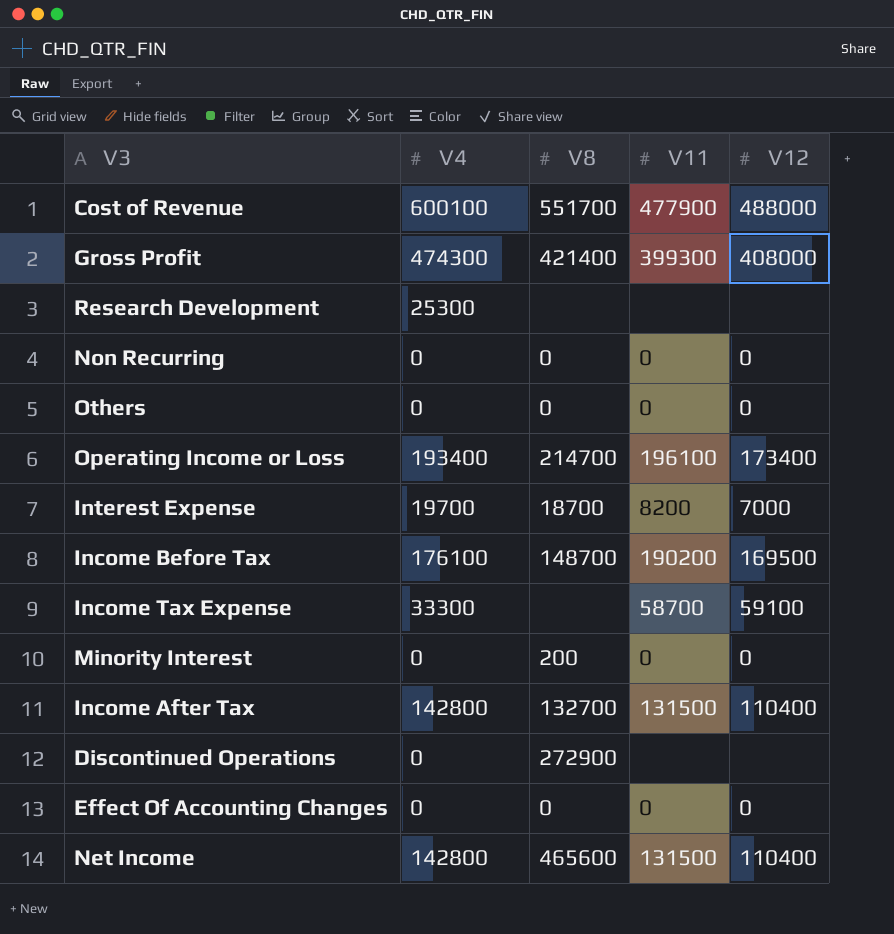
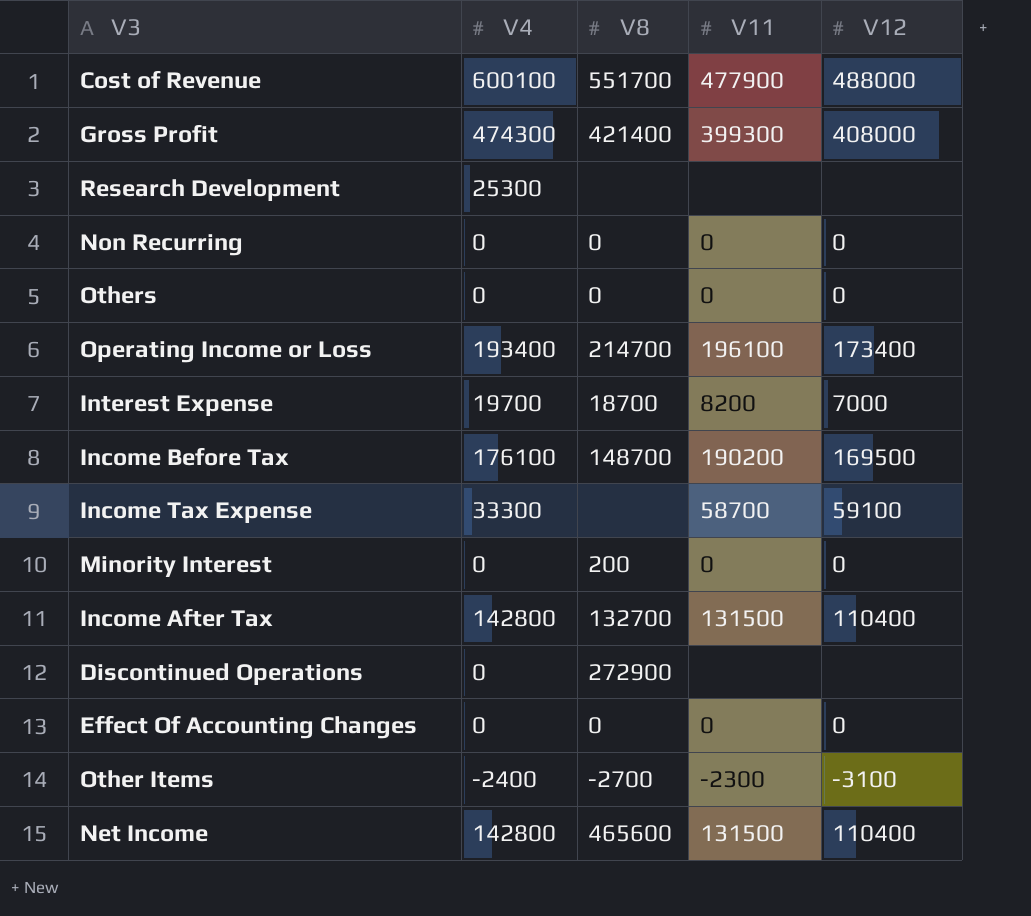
row Other Items: none -> -2400 | -2700 | -2300 | -3100

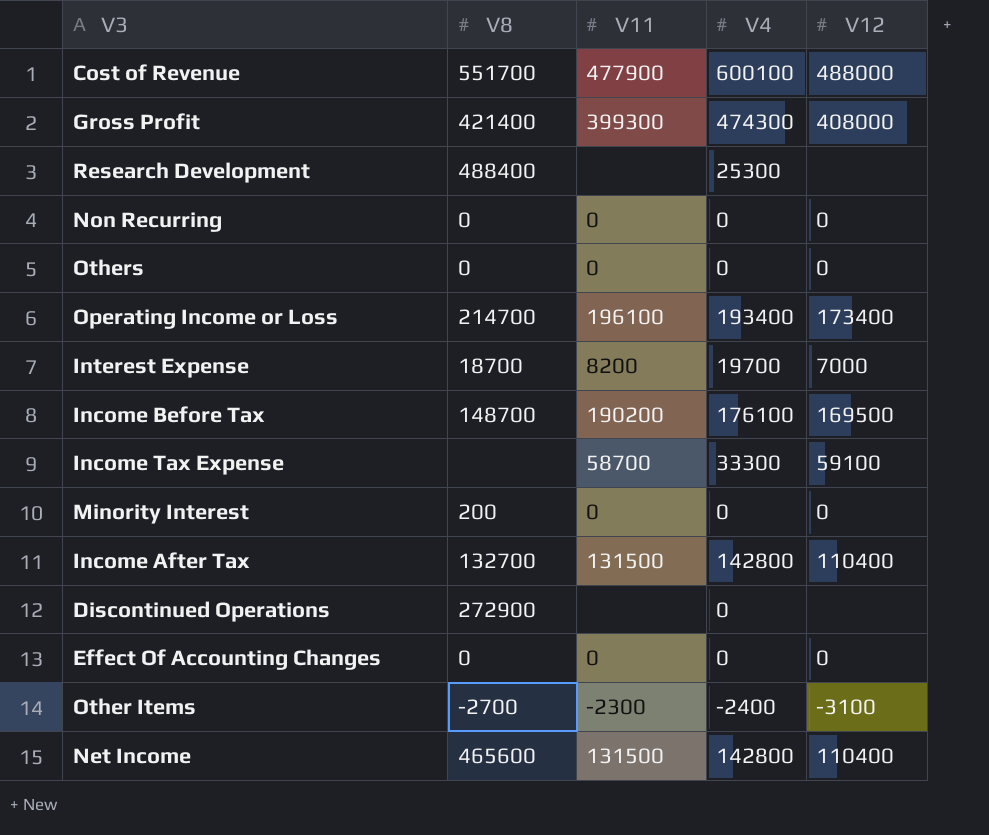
column V4 | position: 2 -> 4
Research Development | V8: none -> 488400

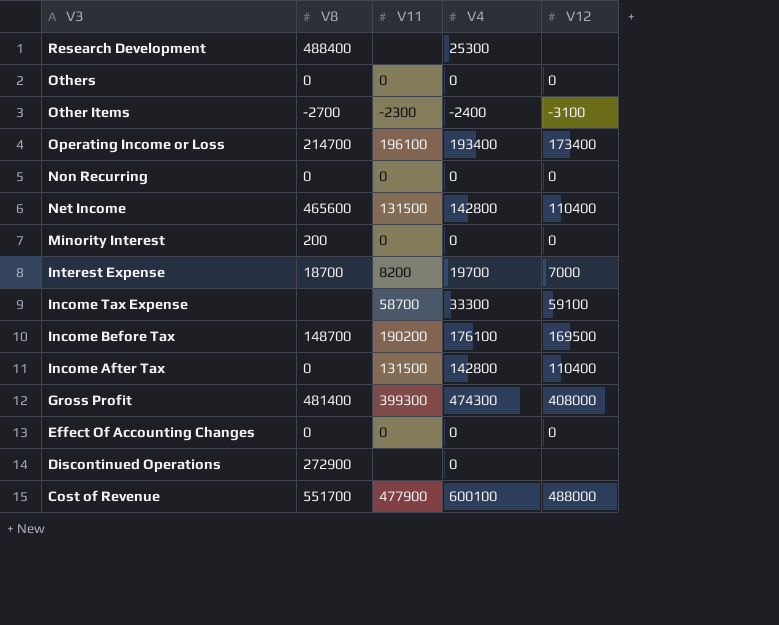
row order: none -> V3 descending
Income After Tax | V8: 132700 -> 0
Gross Profit | V8: 421400 -> 481400

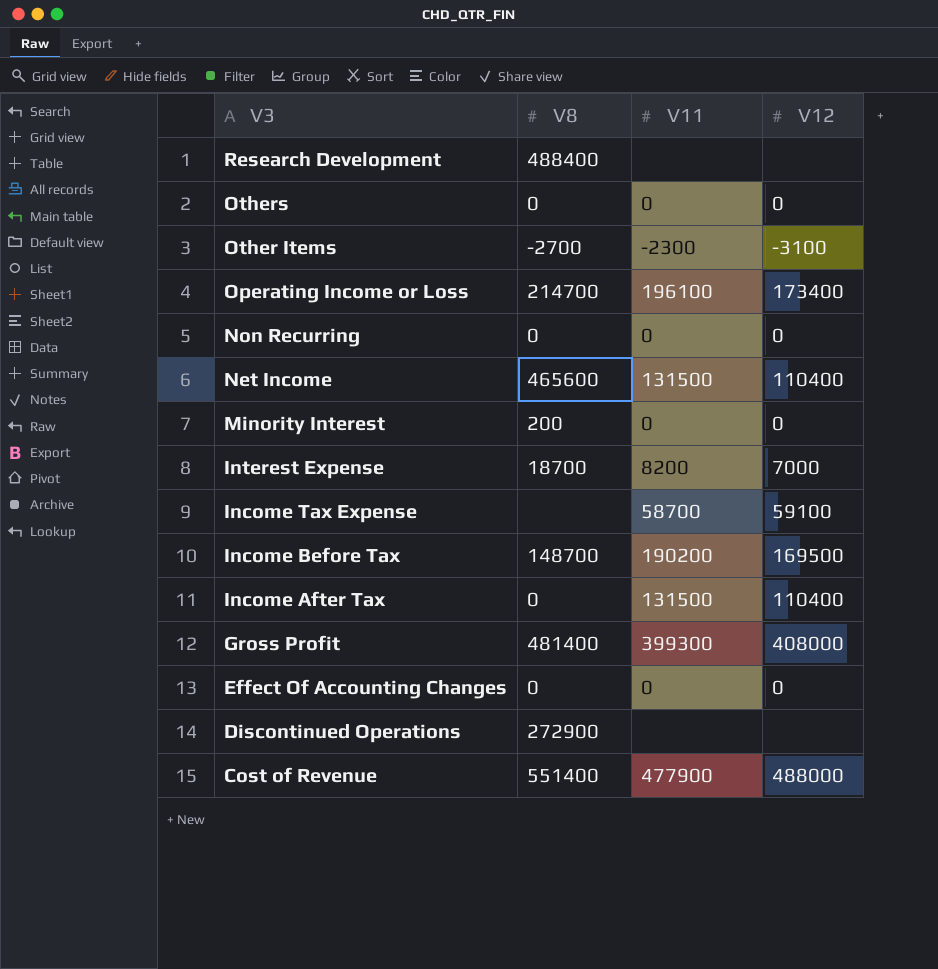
column V4 | position: 4 -> none
Cost of Revenue | V8: 551700 -> 551400

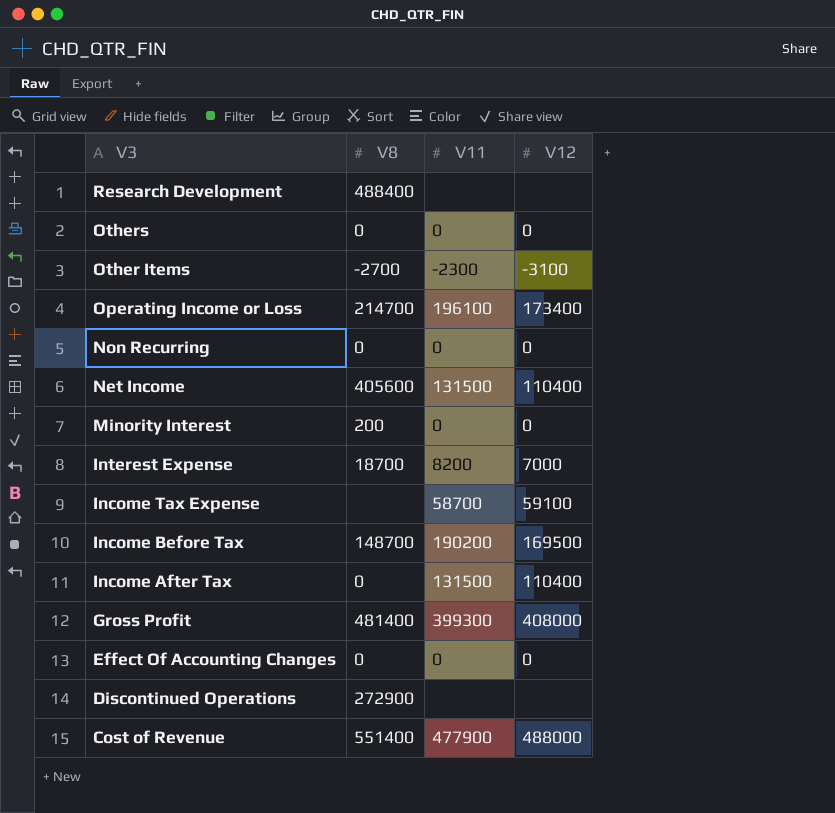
Net Income | V8: 465600 -> 405600

